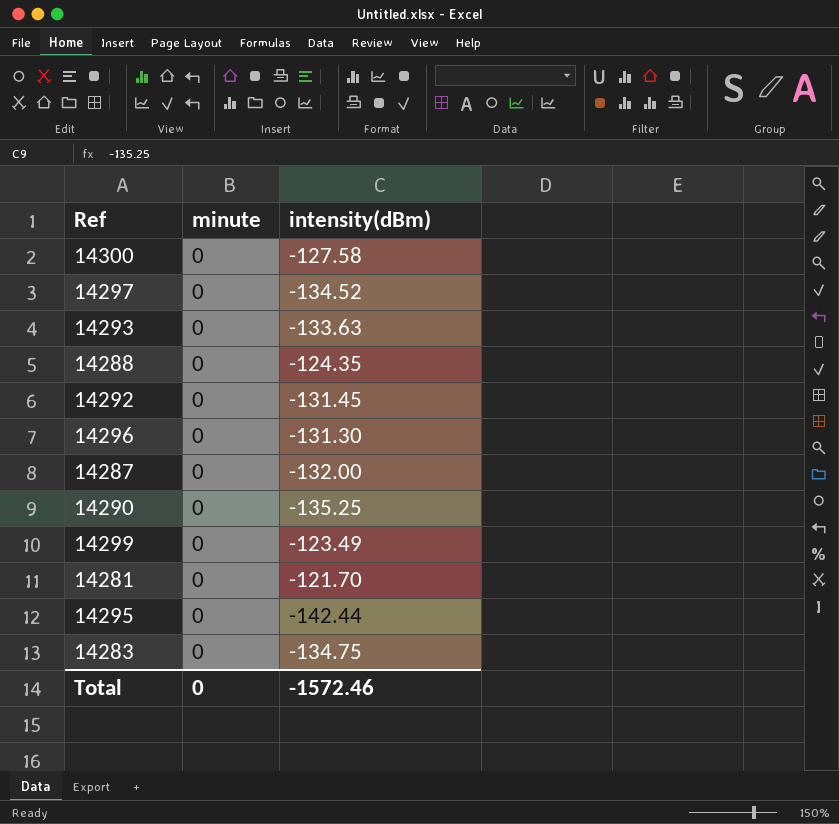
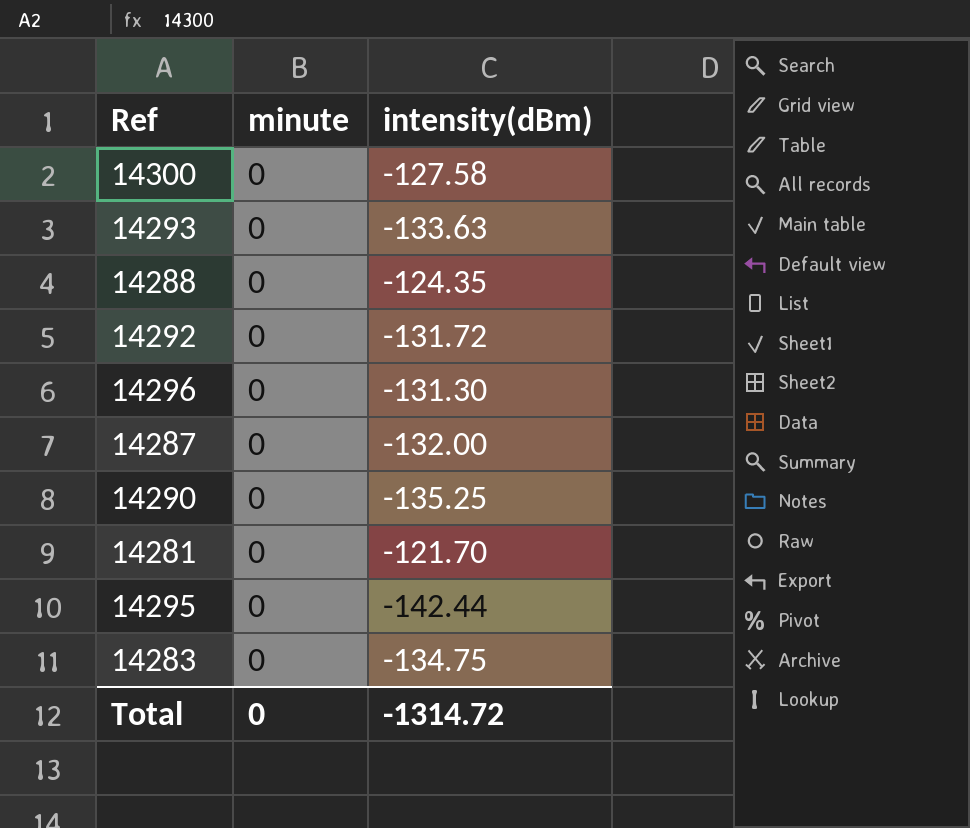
row 14297: 0 | -134.52 -> none
row 14299: 0 | -123.49 -> none
14292 | intensity(dBm): -131.45 -> -131.72
Total | intensity(dBm): -1572.46 -> -1314.72

